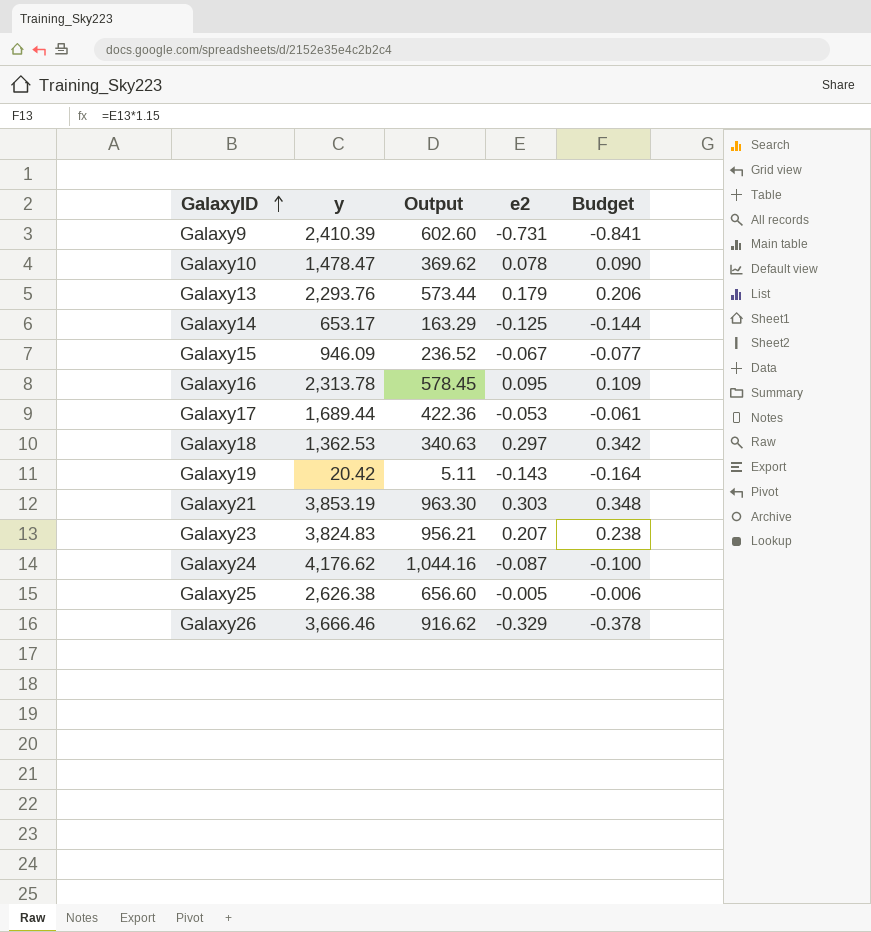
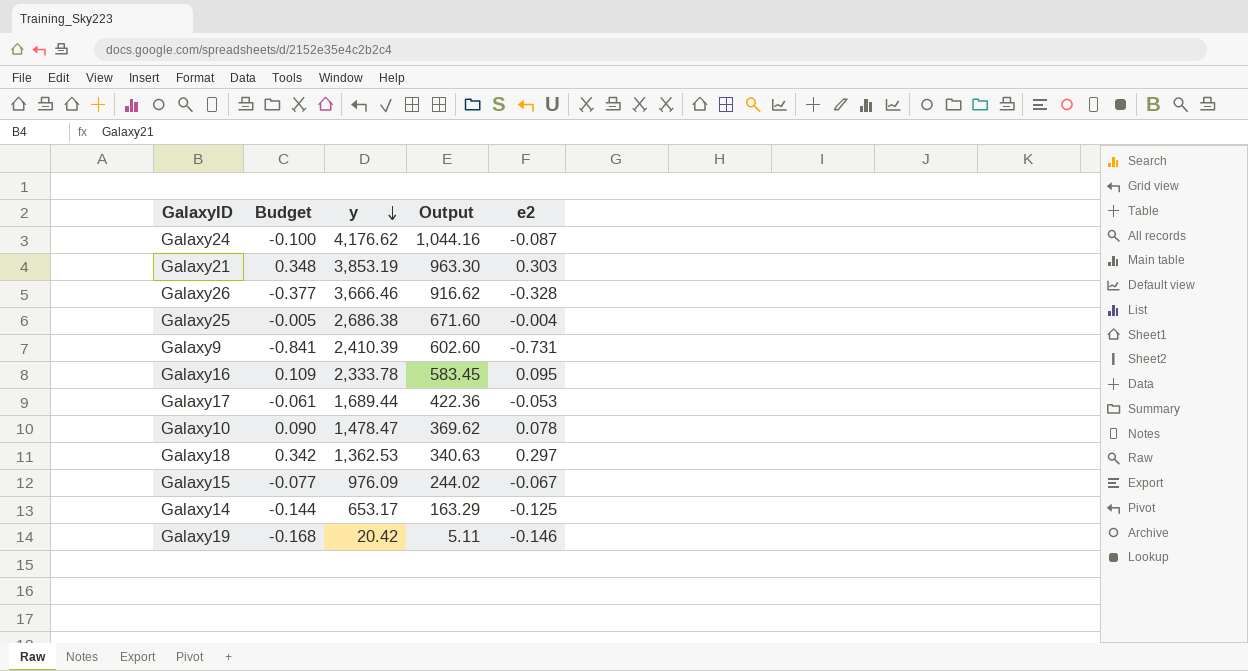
row order: GalaxyID ascending -> y descending
column Budget | position: 5 -> 2
row Galaxy13: 2,293.76 | 573.44 | 0.179 | 0.206 -> none
row Galaxy23: 3,824.83 | 956.21 | 0.207 | 0.238 -> none
Galaxy26 | Budget: -0.378 -> -0.377
Galaxy26 | e2: -0.329 -> -0.328
Galaxy25 | Budget: -0.006 -> -0.005
Galaxy25 | y: 2,626.38 -> 2,686.38
Galaxy25 | Output: 656.60 -> 671.60
Galaxy25 | e2: -0.005 -> -0.004
Galaxy16 | y: 2,313.78 -> 2,333.78
Galaxy16 | Output: 578.45 -> 583.45
Galaxy15 | y: 946.09 -> 976.09
Galaxy15 | Output: 236.52 -> 244.02
Galaxy19 | Budget: -0.164 -> -0.168
Galaxy19 | e2: -0.143 -> -0.146

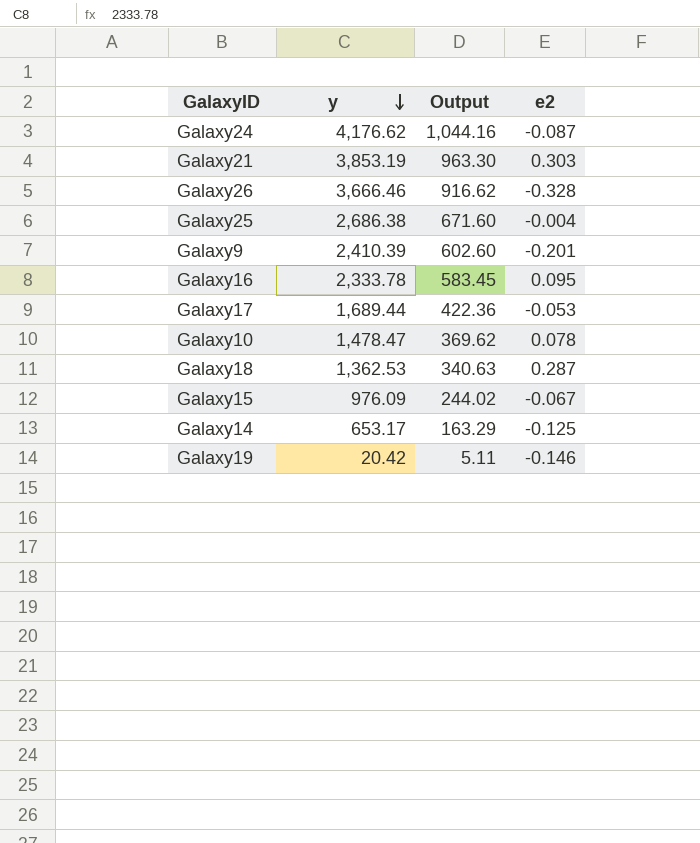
column Budget | formula: [e2] * 1.15 -> none
Galaxy9 | e2: -0.731 -> -0.201
Galaxy18 | e2: 0.297 -> 0.287

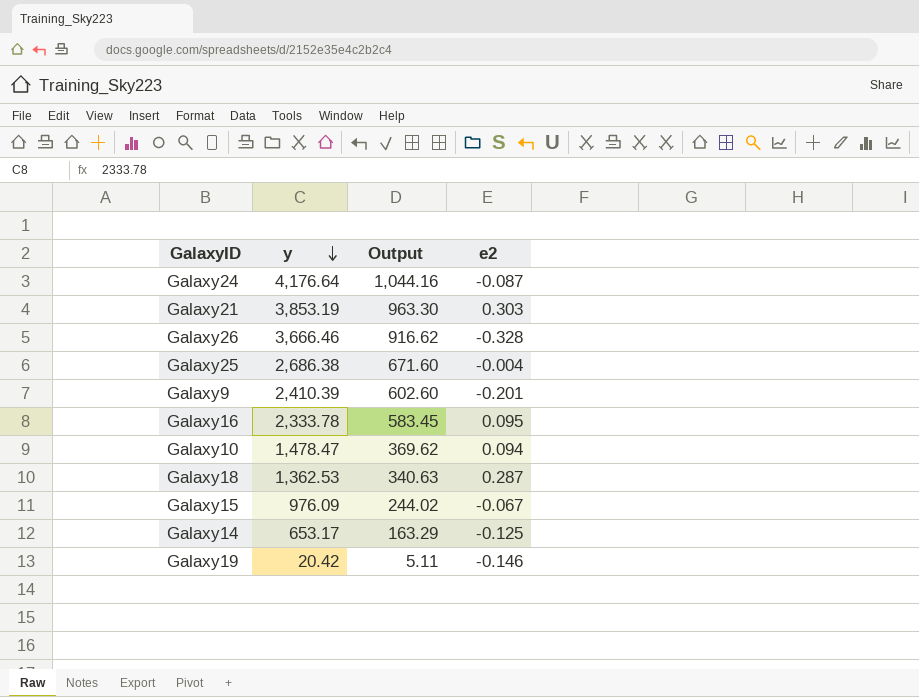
row Galaxy17: 1,689.44 | 422.36 | -0.053 -> none
Galaxy24 | y: 4,176.62 -> 4,176.64
Galaxy10 | e2: 0.078 -> 0.094

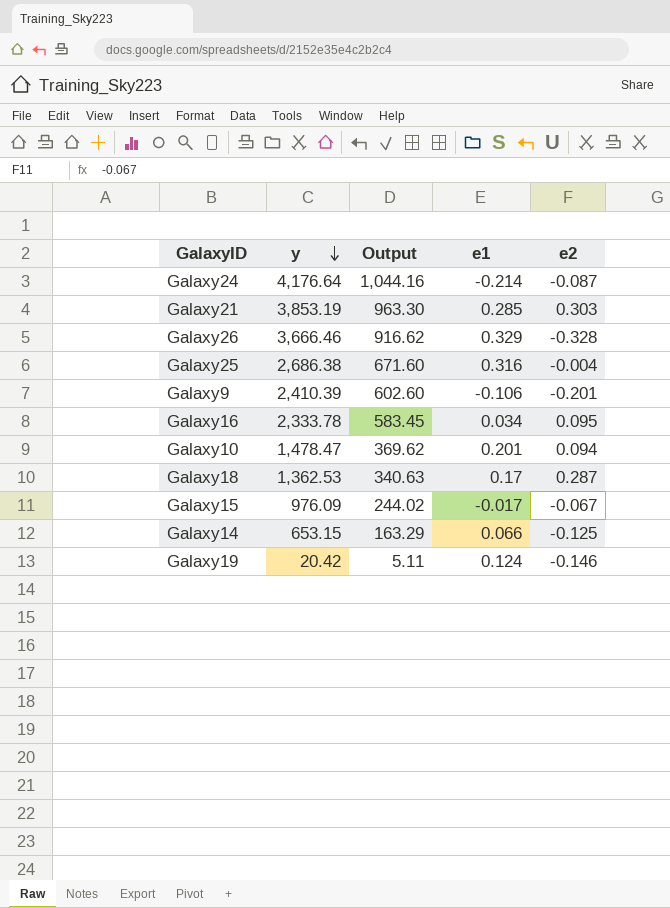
column e1 | position: none -> 4
Galaxy14 | y: 653.17 -> 653.15

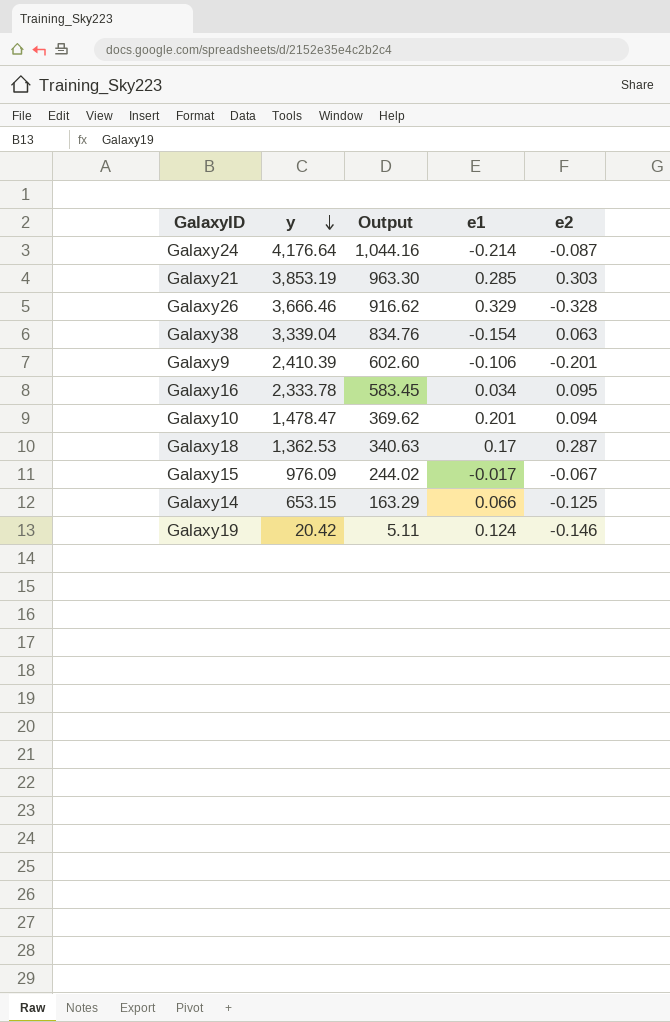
row Galaxy25: 2,686.38 | 671.60 | 0.316 | -0.004 -> none
row Galaxy38: none -> 3,339.04 | 834.76 | -0.154 | 0.063

